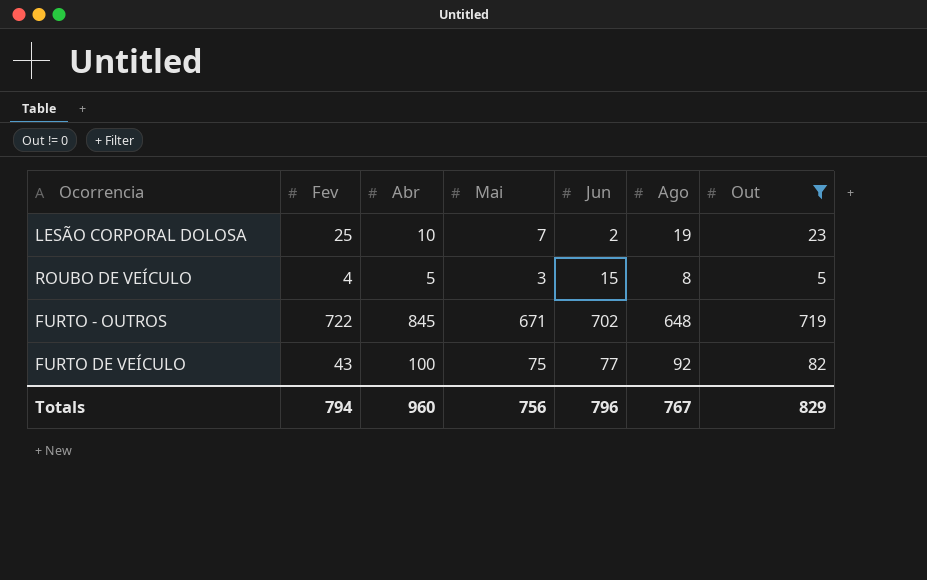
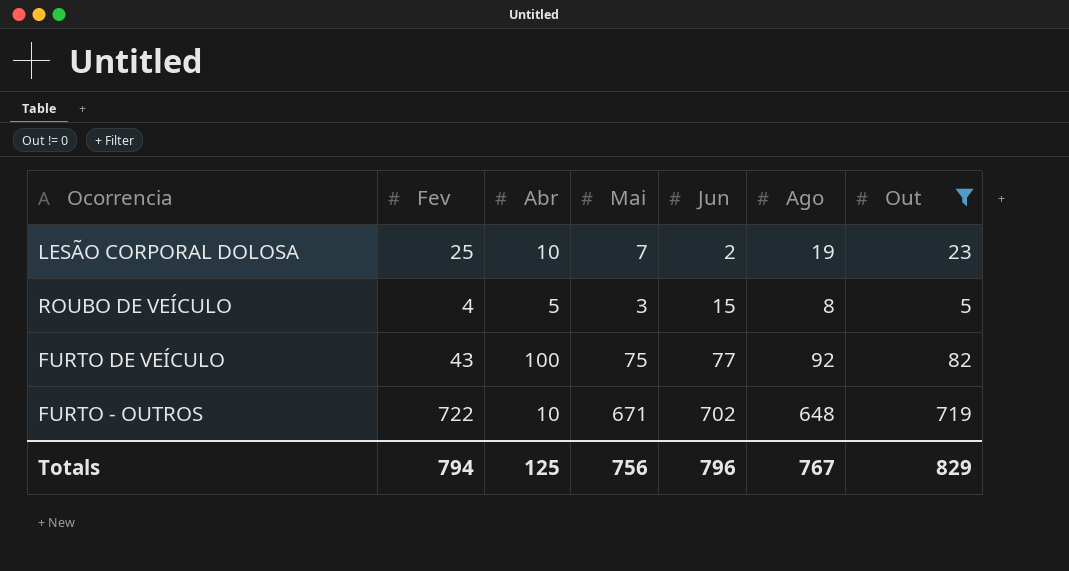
row order: none -> Jun ascending
FURTO - OUTROS | Abr: 845 -> 10
Totals | Abr: 960 -> 125

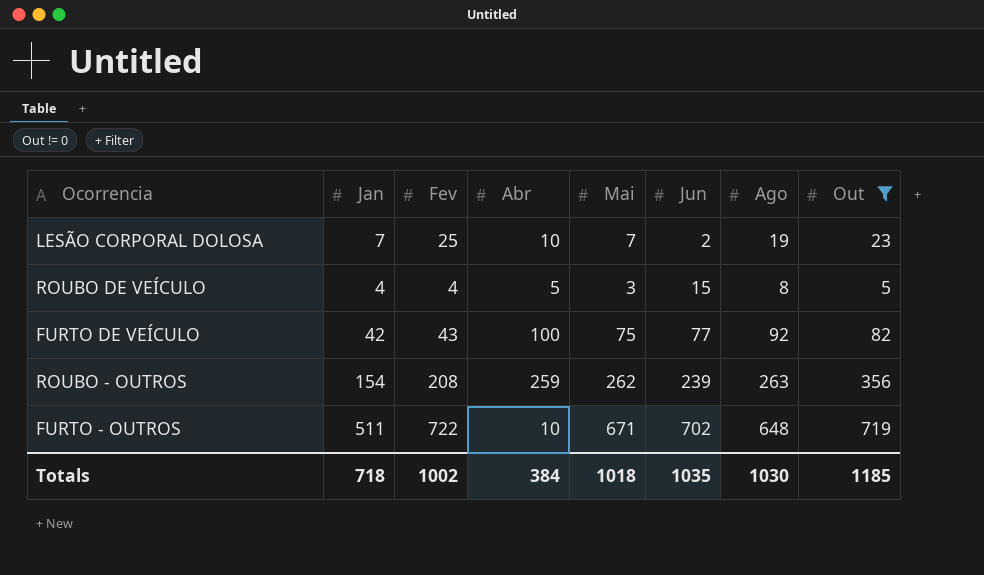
column Jan | position: none -> 2
row ROUBO - OUTROS: none -> 154 | 208 | 259 | 262 | 239 | 263 | 356
Totals | Fev: 794 -> 1002
Totals | Abr: 125 -> 384
Totals | Mai: 756 -> 1018
Totals | Jun: 796 -> 1035
Totals | Ago: 767 -> 1030
Totals | Out: 829 -> 1185

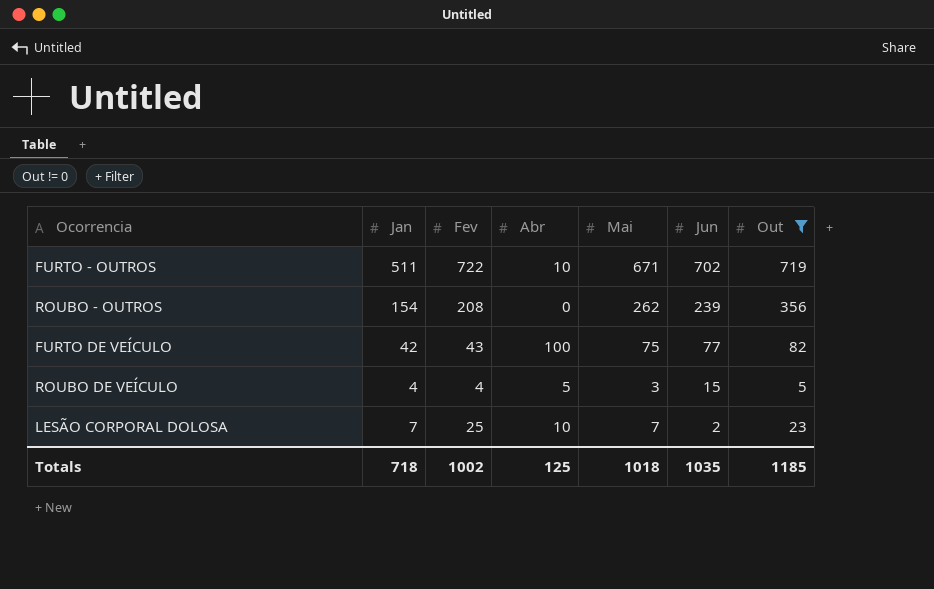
row order: Jun ascending -> Jun descending
column Ago | position: 7 -> none
ROUBO - OUTROS | Abr: 259 -> 0
Totals | Abr: 384 -> 125

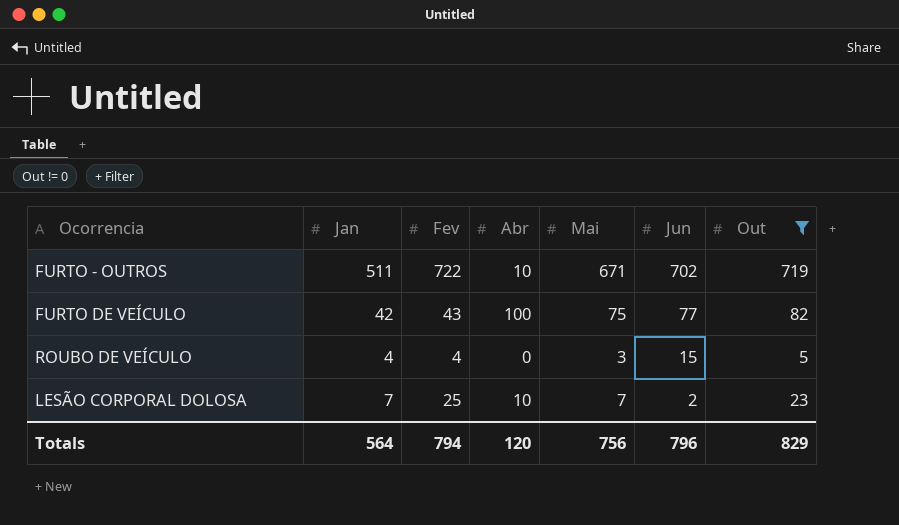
row ROUBO - OUTROS: 154 | 208 | 0 | 262 | 239 | 356 -> none
ROUBO DE VEÍCULO | Abr: 5 -> 0
Totals | Jan: 718 -> 564
Totals | Fev: 1002 -> 794
Totals | Abr: 125 -> 120
Totals | Mai: 1018 -> 756
Totals | Jun: 1035 -> 796
Totals | Out: 1185 -> 829

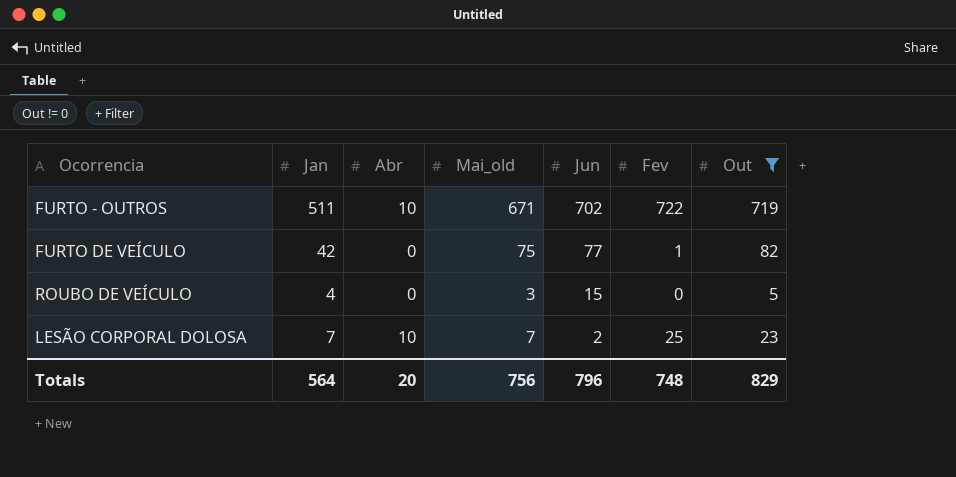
column name: Mai -> Mai_old
column Fev | position: 3 -> 6
FURTO DE VEÍCULO | Abr: 100 -> 0
FURTO DE VEÍCULO | Fev: 43 -> 1
ROUBO DE VEÍCULO | Fev: 4 -> 0
Totals | Abr: 120 -> 20
Totals | Fev: 794 -> 748

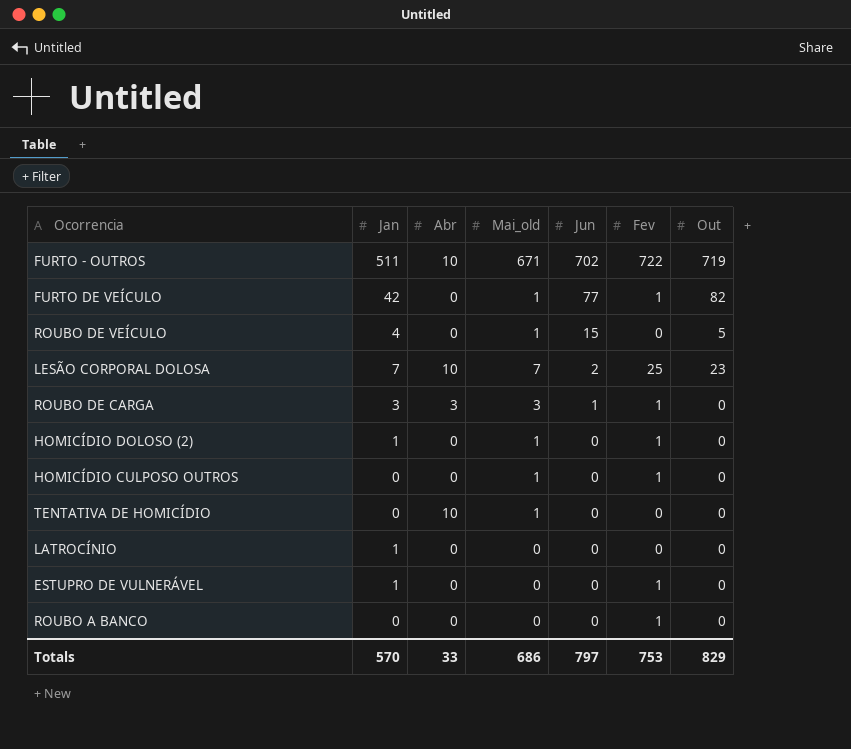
filter: Out != 0 -> none
FURTO DE VEÍCULO | Mai_old: 75 -> 1
ROUBO DE VEÍCULO | Mai_old: 3 -> 1
Totals | Jan: 564 -> 570
Totals | Abr: 20 -> 33
Totals | Mai_old: 756 -> 686
Totals | Jun: 796 -> 797
Totals | Fev: 748 -> 753

